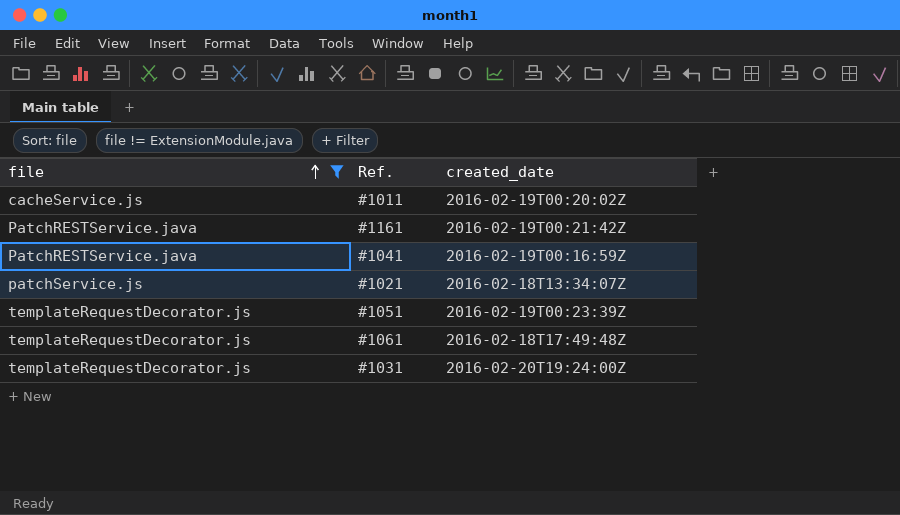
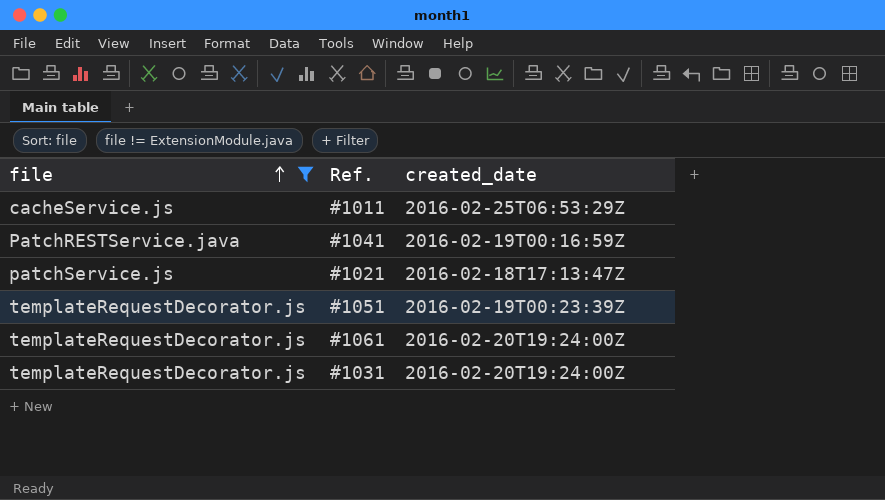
row #1161: PatchRESTService.java | 2016-02-19T00:21:42Z -> none
#1011 | created_date: 2016-02-19T00:20:02Z -> 2016-02-25T06:53:29Z
#1021 | created_date: 2016-02-18T13:34:07Z -> 2016-02-18T17:13:47Z
#1061 | created_date: 2016-02-18T17:49:48Z -> 2016-02-20T19:24:00Z

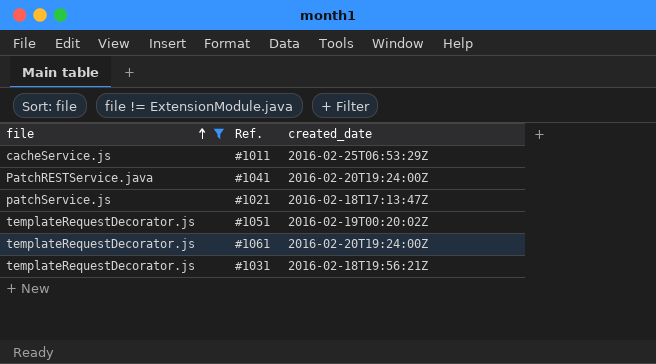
#1041 | created_date: 2016-02-19T00:16:59Z -> 2016-02-20T19:24:00Z
#1051 | created_date: 2016-02-19T00:23:39Z -> 2016-02-19T00:20:02Z
#1031 | created_date: 2016-02-20T19:24:00Z -> 2016-02-18T19:56:21Z

